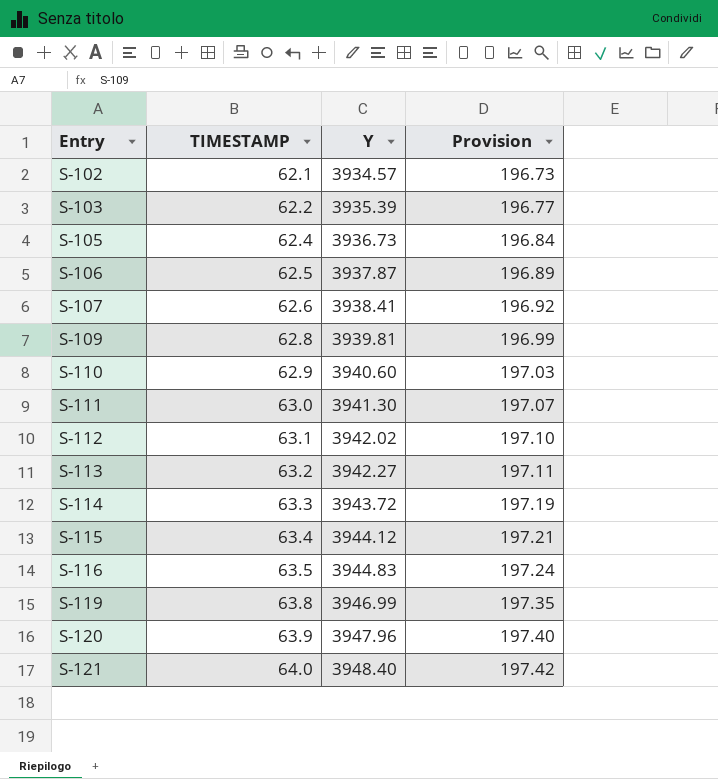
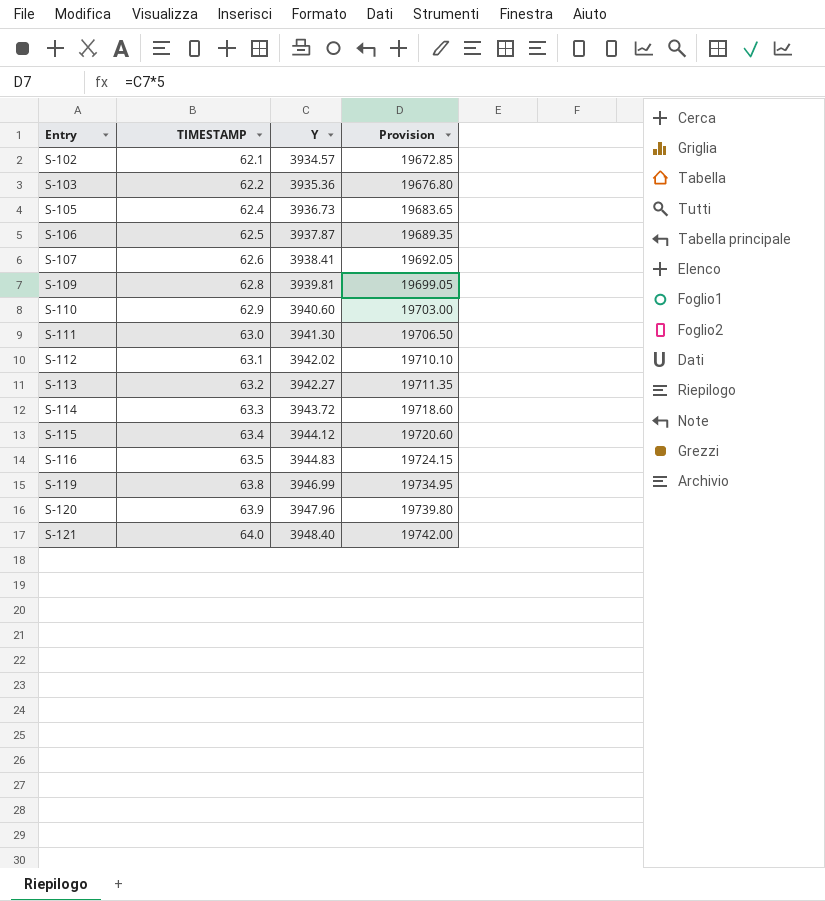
column Provision | formula: [Y] * 0.05 -> [Y] * 5
S-103 | Y: 3935.39 -> 3935.36

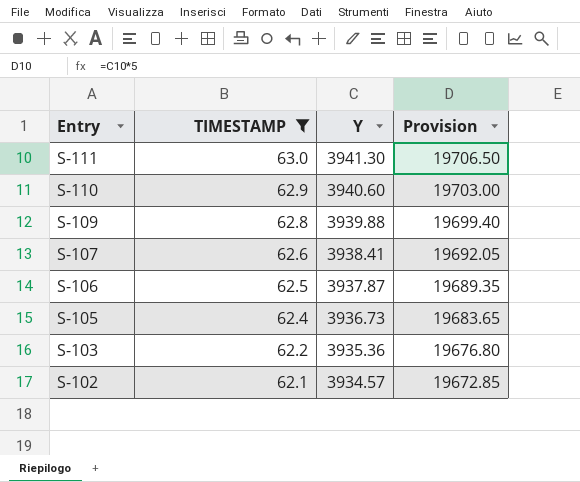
filter: none -> TIMESTAMP <= 63.0
row order: Entry ascending -> Entry descending
S-109 | Y: 3939.81 -> 3939.88
S-109 | Provision: 19699.05 -> 19699.40

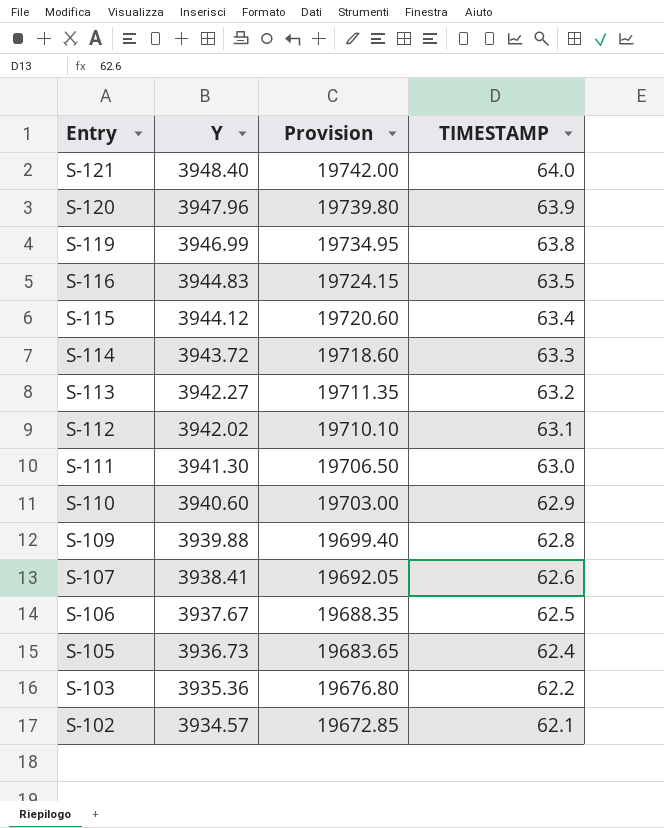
filter: TIMESTAMP <= 63.0 -> none
column TIMESTAMP | position: 2 -> 4
S-106 | Y: 3937.87 -> 3937.67
S-106 | Provision: 19689.35 -> 19688.35

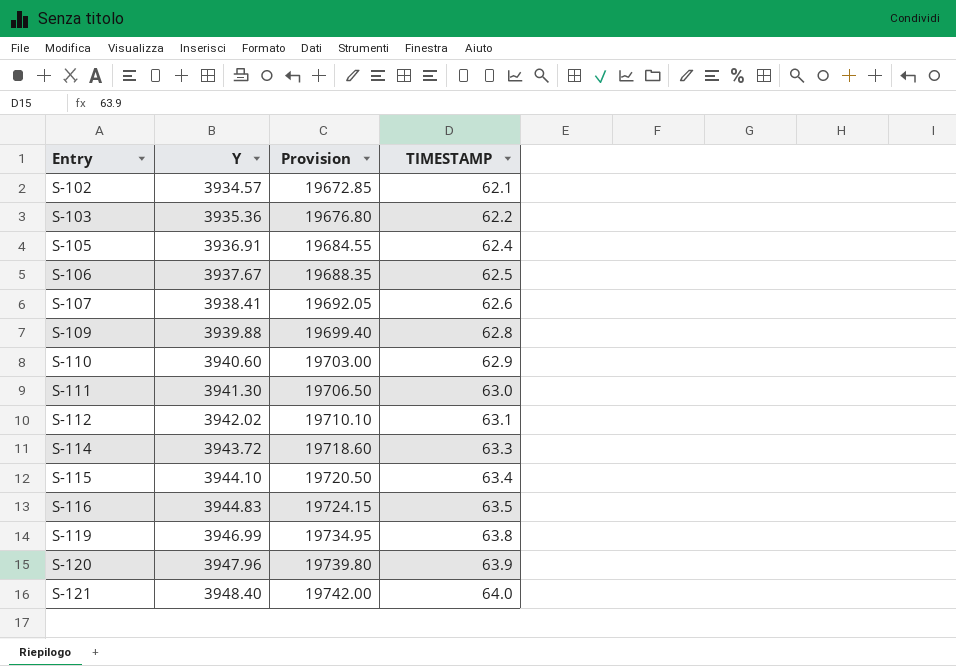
row order: Entry descending -> Entry ascending
row S-113: 3942.27 | 19711.35 | 63.2 -> none
S-105 | Y: 3936.73 -> 3936.91
S-105 | Provision: 19683.65 -> 19684.55
S-115 | Y: 3944.12 -> 3944.10
S-115 | Provision: 19720.60 -> 19720.50

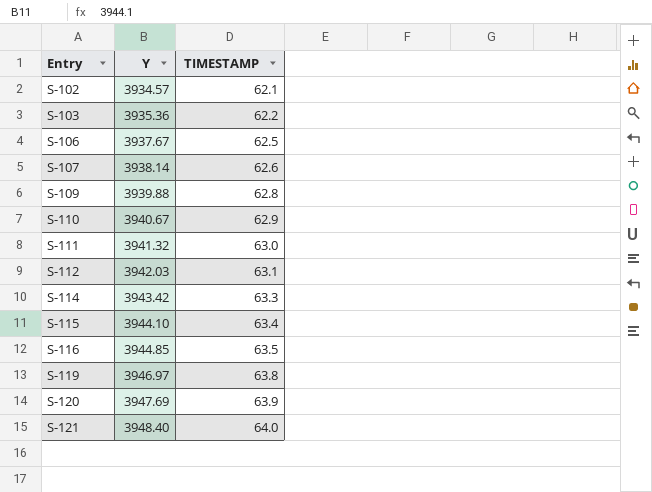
column Provision | formula: [Y] * 5 -> none
row S-105: 3936.91 | 19684.55 | 62.4 -> none
S-107 | Y: 3938.41 -> 3938.14
S-110 | Y: 3940.60 -> 3940.67
S-111 | Y: 3941.30 -> 3941.32
S-112 | Y: 3942.02 -> 3942.03
S-114 | Y: 3943.72 -> 3943.42
S-116 | Y: 3944.83 -> 3944.85
S-119 | Y: 3946.99 -> 3946.97
S-120 | Y: 3947.96 -> 3947.69

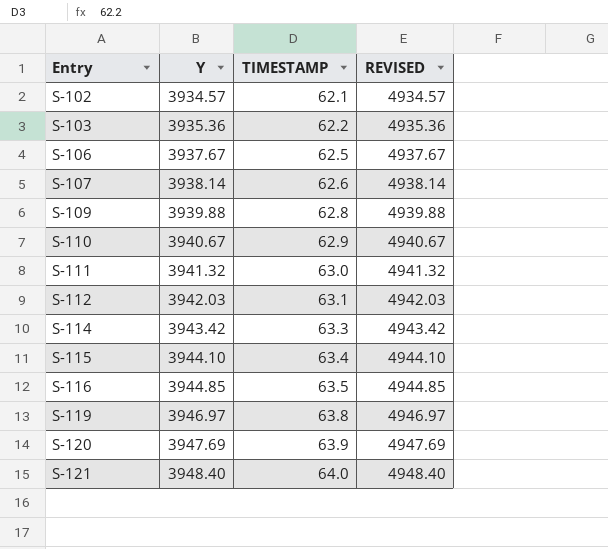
column REVISED | formula: none -> [Y] + 1000

